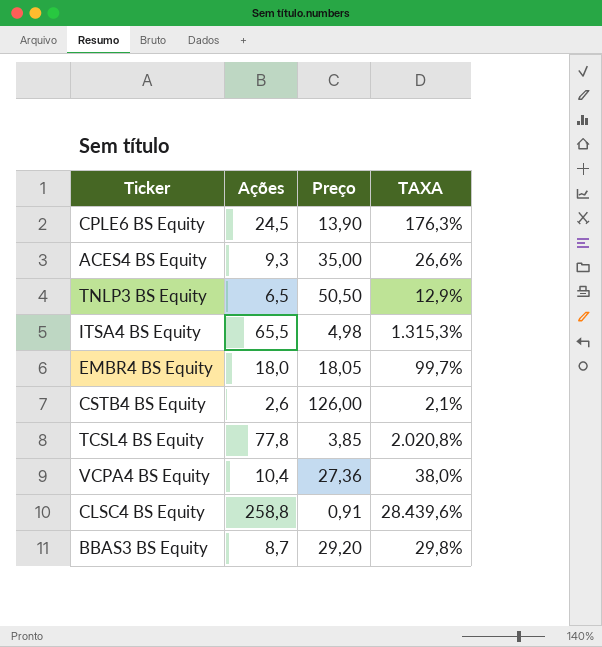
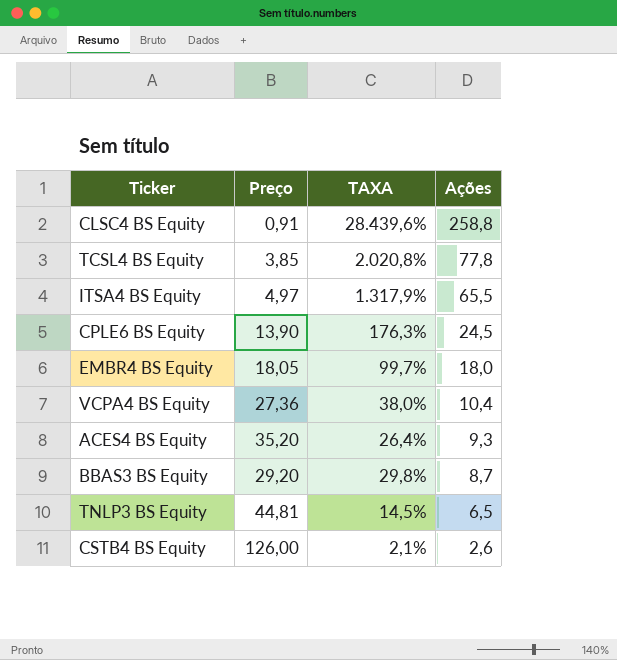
row order: none -> Ações descending
column Ações | position: 2 -> 4
ITSA4 BS Equity | Preço: 4,98 -> 4,97
ITSA4 BS Equity | TAXA: 1.315,3% -> 1.317,9%
ACES4 BS Equity | Preço: 35,00 -> 35,20
ACES4 BS Equity | TAXA: 26,6% -> 26,4%
TNLP3 BS Equity | Preço: 50,50 -> 44,81
TNLP3 BS Equity | TAXA: 12,9% -> 14,5%

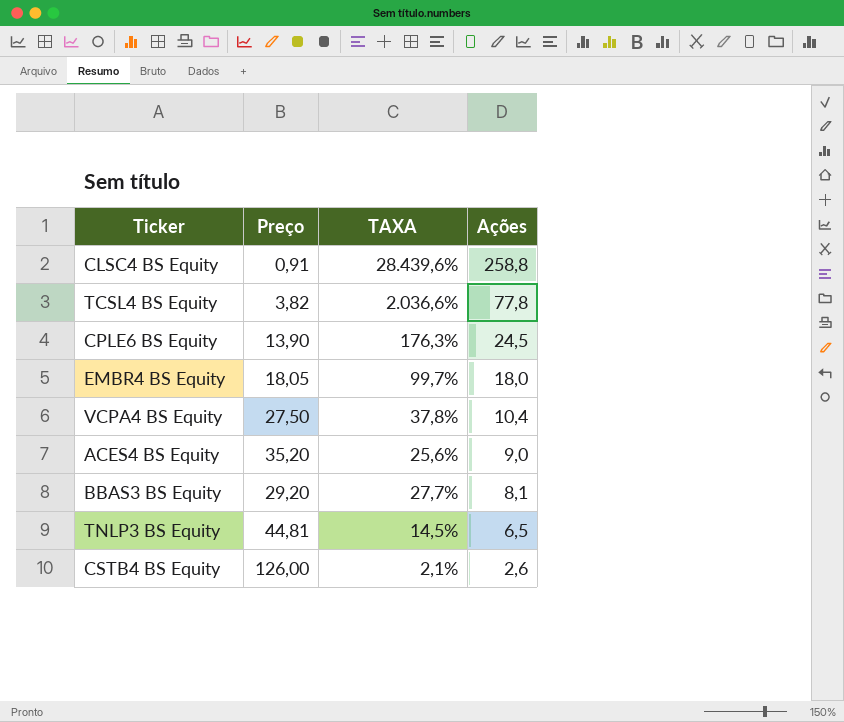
row ITSA4 BS Equity: 4,97 | 1.317,9% | 65,5 -> none
TCSL4 BS Equity | Preço: 3,85 -> 3,82
TCSL4 BS Equity | TAXA: 2.020,8% -> 2.036,6%
VCPA4 BS Equity | Preço: 27,36 -> 27,50
VCPA4 BS Equity | TAXA: 38,0% -> 37,8%
ACES4 BS Equity | TAXA: 26,4% -> 25,6%
ACES4 BS Equity | Ações: 9,3 -> 9,0
BBAS3 BS Equity | TAXA: 29,8% -> 27,7%
BBAS3 BS Equity | Ações: 8,7 -> 8,1

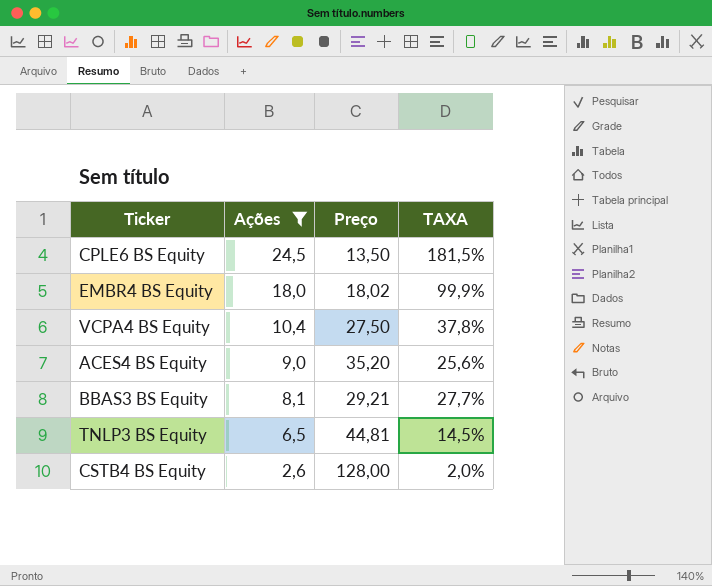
filter: none -> Ações <= 24,5
column Ações | position: 4 -> 2
CPLE6 BS Equity | Preço: 13,90 -> 13,50
CPLE6 BS Equity | TAXA: 176,3% -> 181,5%
EMBR4 BS Equity | Preço: 18,05 -> 18,02
EMBR4 BS Equity | TAXA: 99,7% -> 99,9%
BBAS3 BS Equity | Preço: 29,20 -> 29,21
CSTB4 BS Equity | Preço: 126,00 -> 128,00
CSTB4 BS Equity | TAXA: 2,1% -> 2,0%

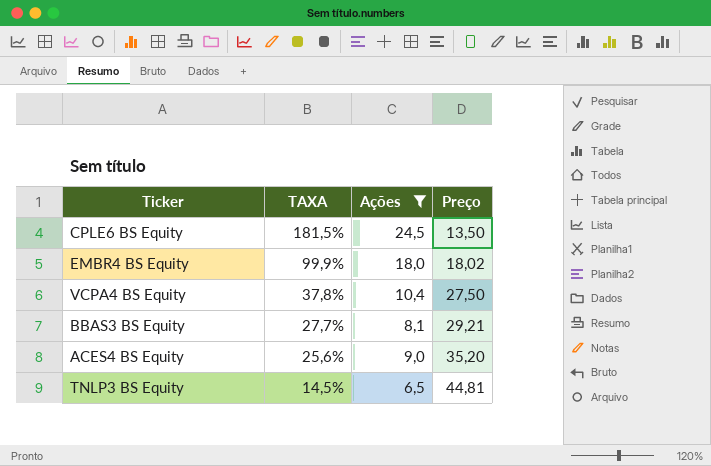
row order: Ações descending -> TAXA descending
column TAXA | position: 4 -> 2
row CSTB4 BS Equity: 2,6 | 128,00 | 2,0% -> none

